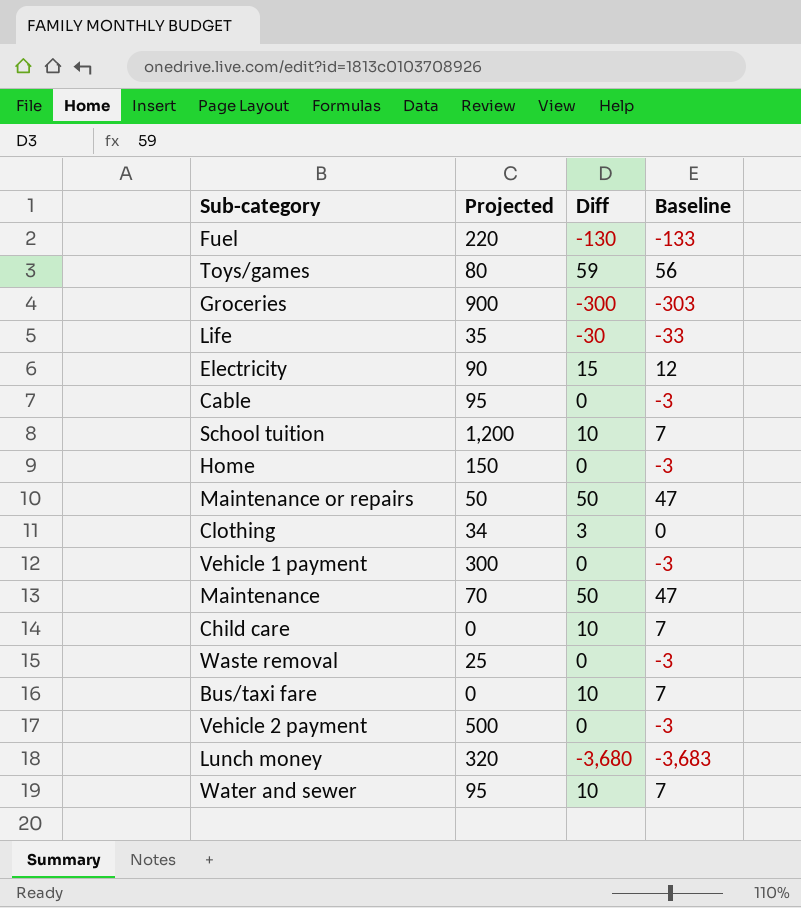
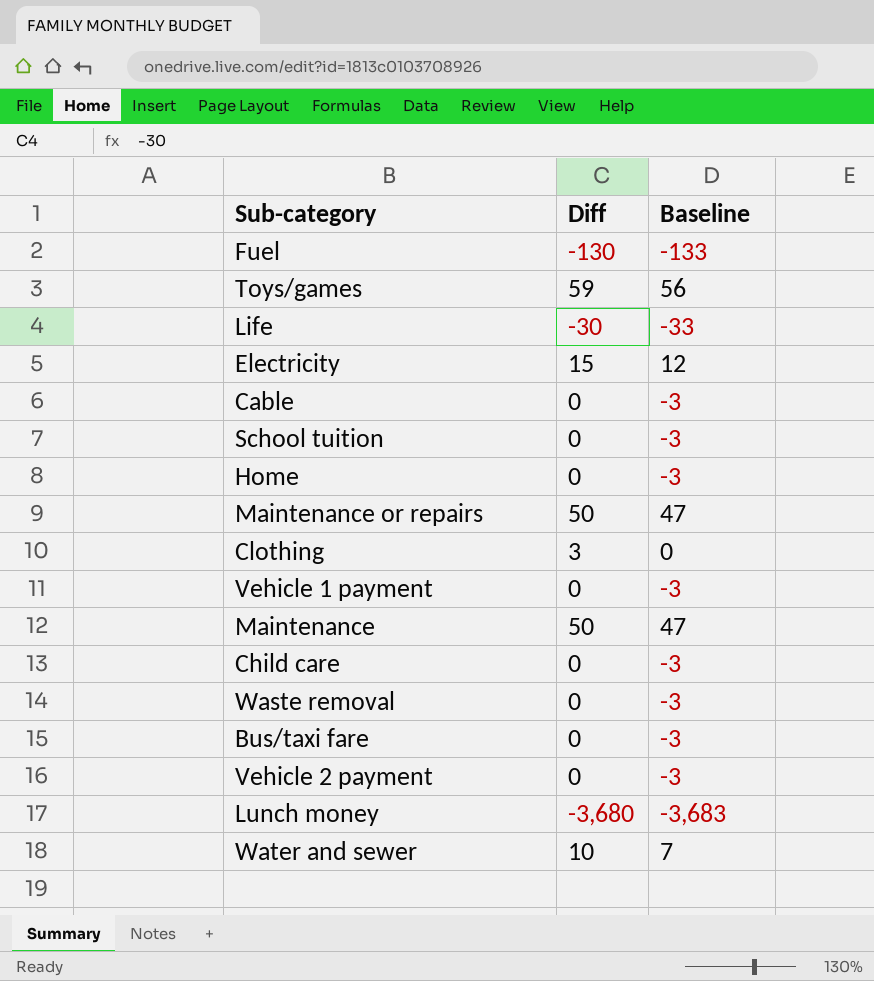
column Projected | position: 2 -> none
row Groceries: 900 | -300 | -303 -> none
School tuition | Diff: 10 -> 0
School tuition | Baseline: 7 -> -3
Child care | Diff: 10 -> 0
Child care | Baseline: 7 -> -3
Bus/taxi fare | Diff: 10 -> 0
Bus/taxi fare | Baseline: 7 -> -3

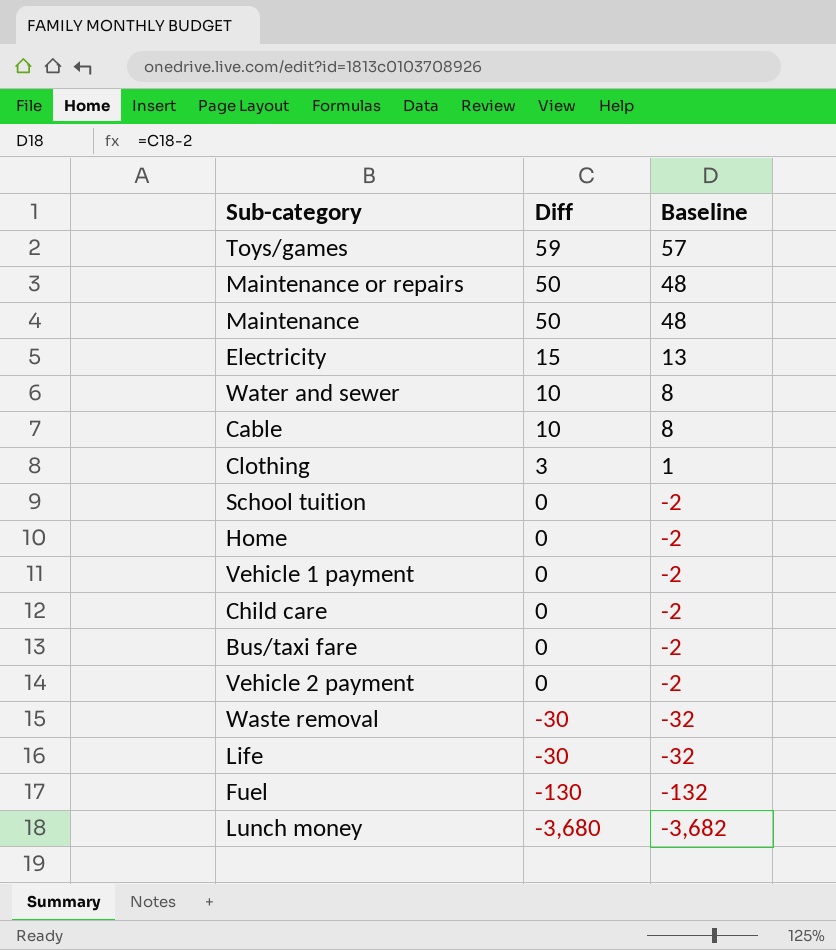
row order: none -> Diff descending
column Baseline | formula: [Diff] - 3 -> [Diff] - 2
Cable | Diff: 0 -> 10
Waste removal | Diff: 0 -> -30

